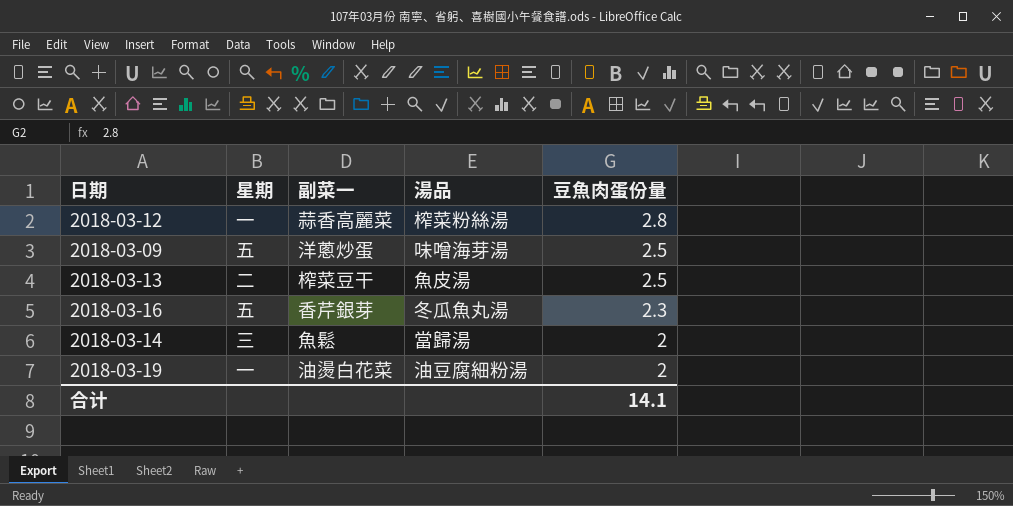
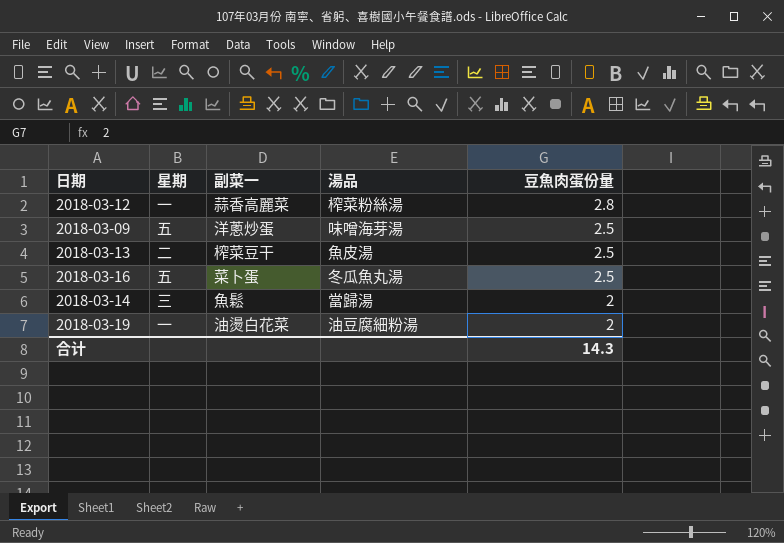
2018-03-16 | 副菜一: 香芹銀芽 -> 菜卜蛋
2018-03-16 | 豆魚肉蛋份量: 2.3 -> 2.5
合计 | 豆魚肉蛋份量: 14.1 -> 14.3

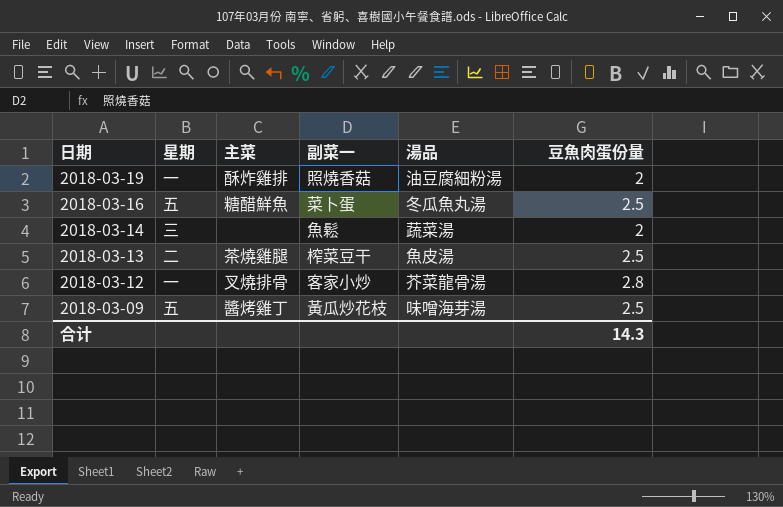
row order: 豆魚肉蛋份量 descending -> 日期 descending
column 主菜 | position: none -> 3
2018-03-19 | 副菜一: 油燙白花菜 -> 照燒香菇
2018-03-14 | 湯品: 當歸湯 -> 蔬菜湯
2018-03-12 | 副菜一: 蒜香高麗菜 -> 客家小炒
2018-03-12 | 湯品: 榨菜粉絲湯 -> 芥菜龍骨湯
2018-03-09 | 副菜一: 洋蔥炒蛋 -> 黃瓜炒花枝

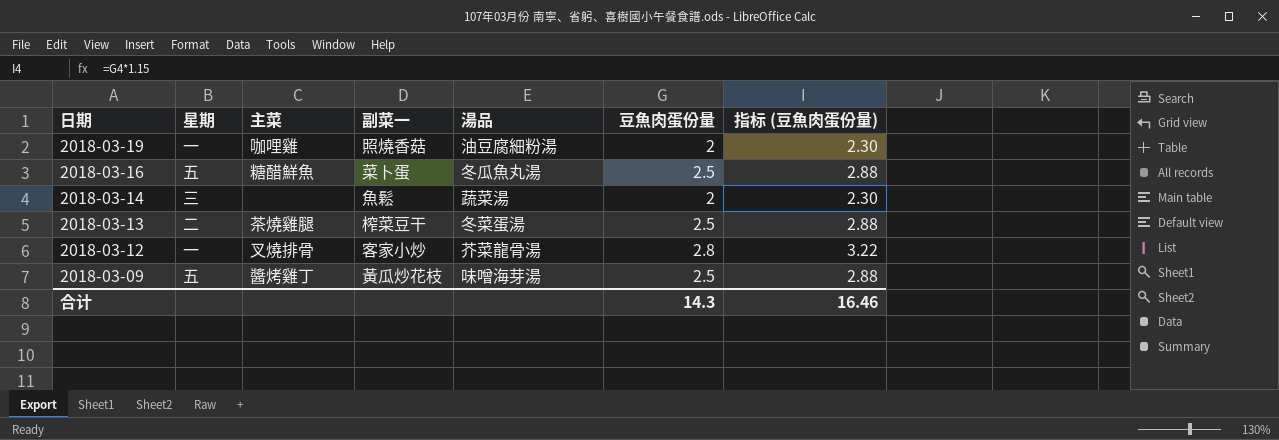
column 指标 (豆魚肉蛋份量) | formula: none -> [豆魚肉蛋份量] * 1.15
2018-03-19 | 主菜: 酥炸雞排 -> 咖哩雞
2018-03-13 | 湯品: 魚皮湯 -> 冬菜蛋湯

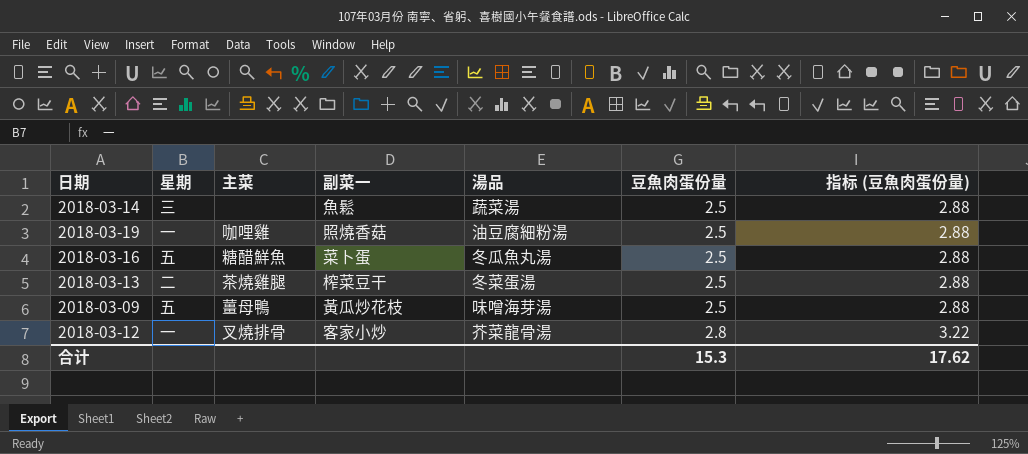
row order: 日期 descending -> 豆魚肉蛋份量 ascending
2018-03-14 | 豆魚肉蛋份量: 2 -> 2.5
2018-03-14 | 指标 (豆魚肉蛋份量): 2.30 -> 2.88
2018-03-19 | 豆魚肉蛋份量: 2 -> 2.5
2018-03-19 | 指标 (豆魚肉蛋份量): 2.30 -> 2.88
2018-03-09 | 主菜: 醬烤雞丁 -> 薑母鴨
合计 | 豆魚肉蛋份量: 14.3 -> 15.3
合计 | 指标 (豆魚肉蛋份量): 16.46 -> 17.62

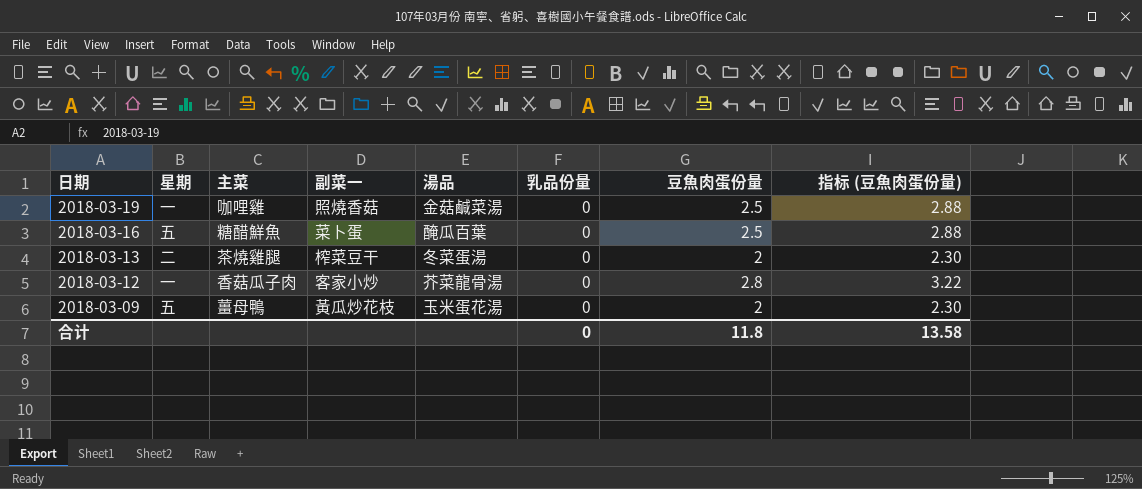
row order: 豆魚肉蛋份量 ascending -> 日期 descending
column 乳品份量 | position: none -> 6
row 2018-03-14: 三 | none | 魚鬆 | 蔬菜湯 | 2.5 | 2.88 -> none
2018-03-19 | 湯品: 油豆腐細粉湯 -> 金菇鹹菜湯
2018-03-16 | 湯品: 冬瓜魚丸湯 -> 醃瓜百葉
2018-03-13 | 豆魚肉蛋份量: 2.5 -> 2
2018-03-13 | 指标 (豆魚肉蛋份量): 2.88 -> 2.30
2018-03-12 | 主菜: 叉燒排骨 -> 香菇瓜子肉
2018-03-09 | 湯品: 味噌海芽湯 -> 玉米蛋花湯
2018-03-09 | 豆魚肉蛋份量: 2.5 -> 2
2018-03-09 | 指标 (豆魚肉蛋份量): 2.88 -> 2.30
合计 | 豆魚肉蛋份量: 15.3 -> 11.8
合计 | 指标 (豆魚肉蛋份量): 17.62 -> 13.58

